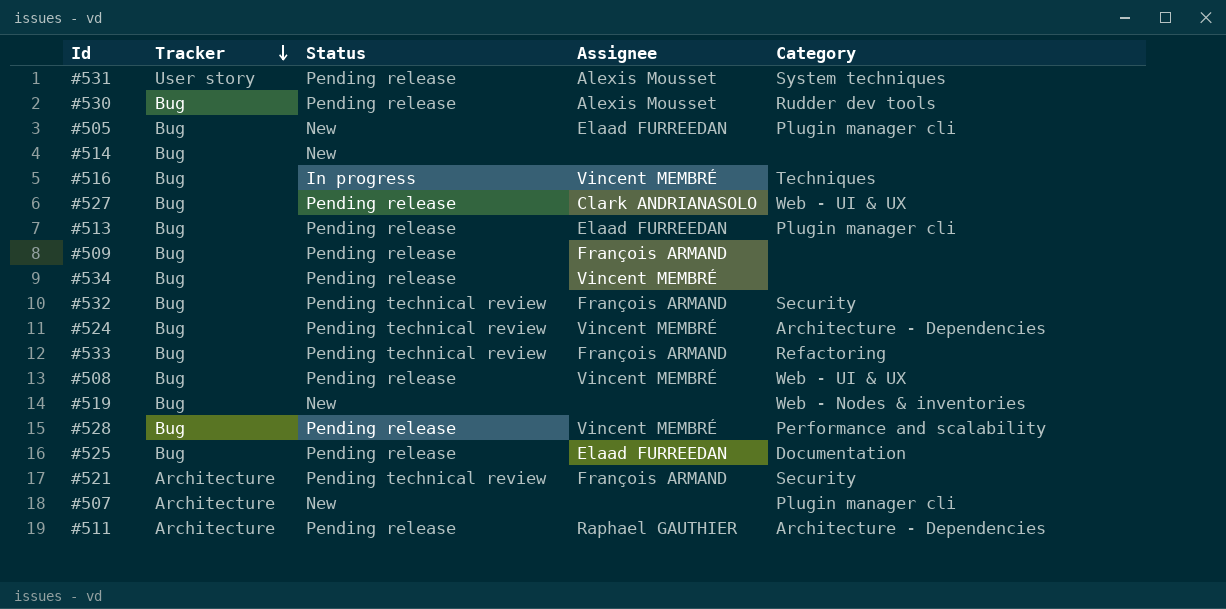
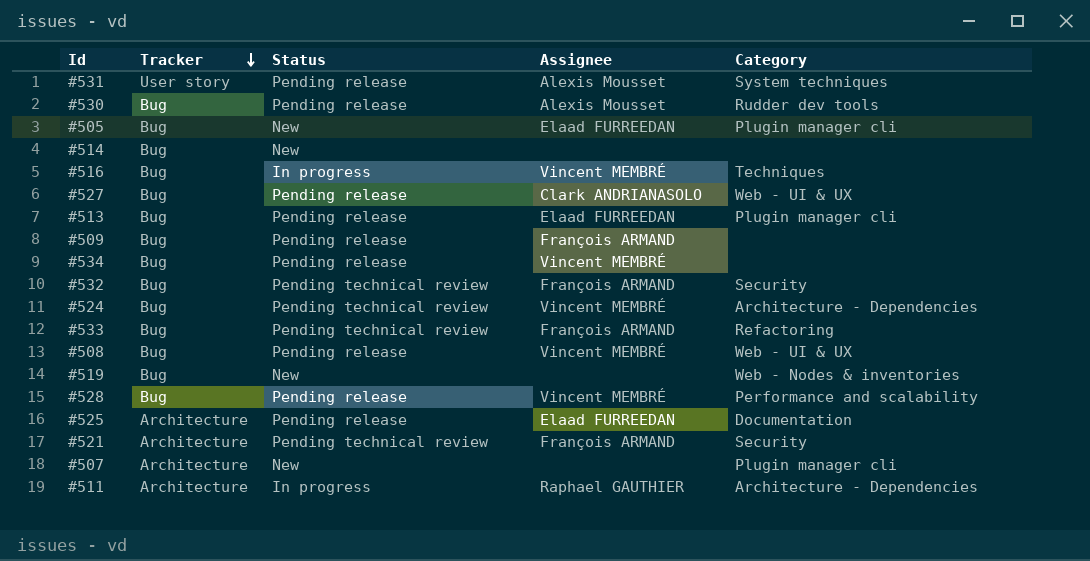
#525 | Tracker: Bug -> Architecture
#511 | Status: Pending release -> In progress

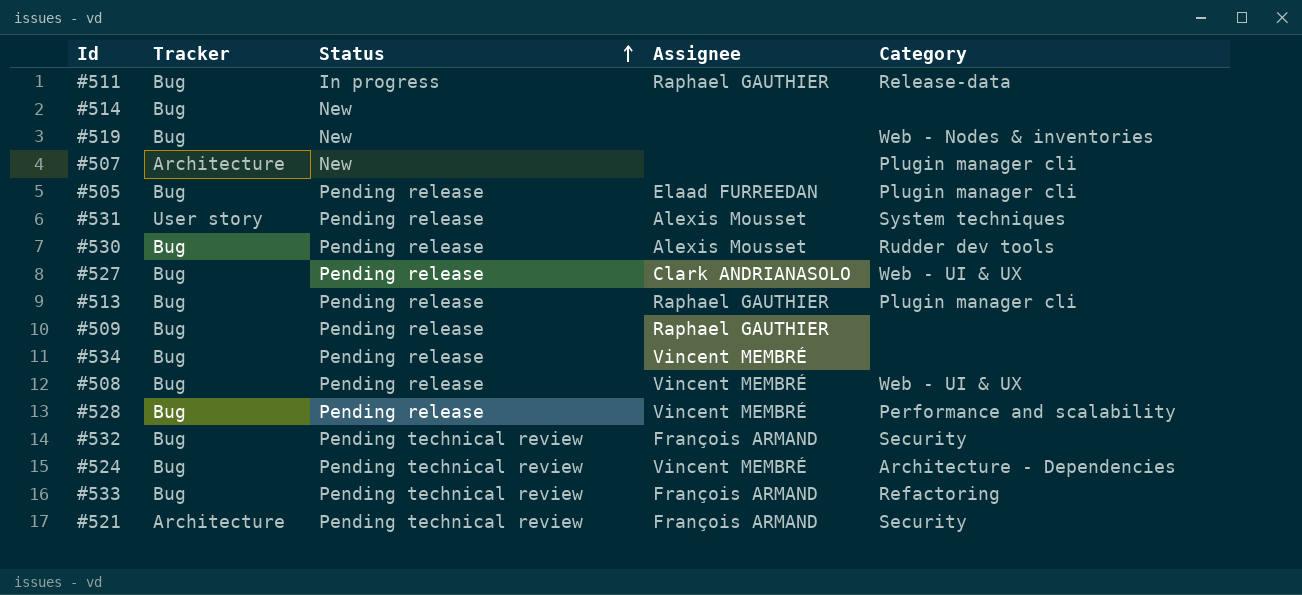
row order: Tracker descending -> Status ascending
row #516: Bug | In progress | Vincent MEMBRÉ | Techniques -> none
row #525: Architecture | Pending release | Elaad FURREEDAN | Documentation -> none
#511 | Tracker: Architecture -> Bug
#511 | Category: Architecture - Dependencies -> Release-data
#505 | Status: New -> Pending release
#513 | Assignee: Elaad FURREEDAN -> Raphael GAUTHIER
#509 | Assignee: François ARMAND -> Raphael GAUTHIER

